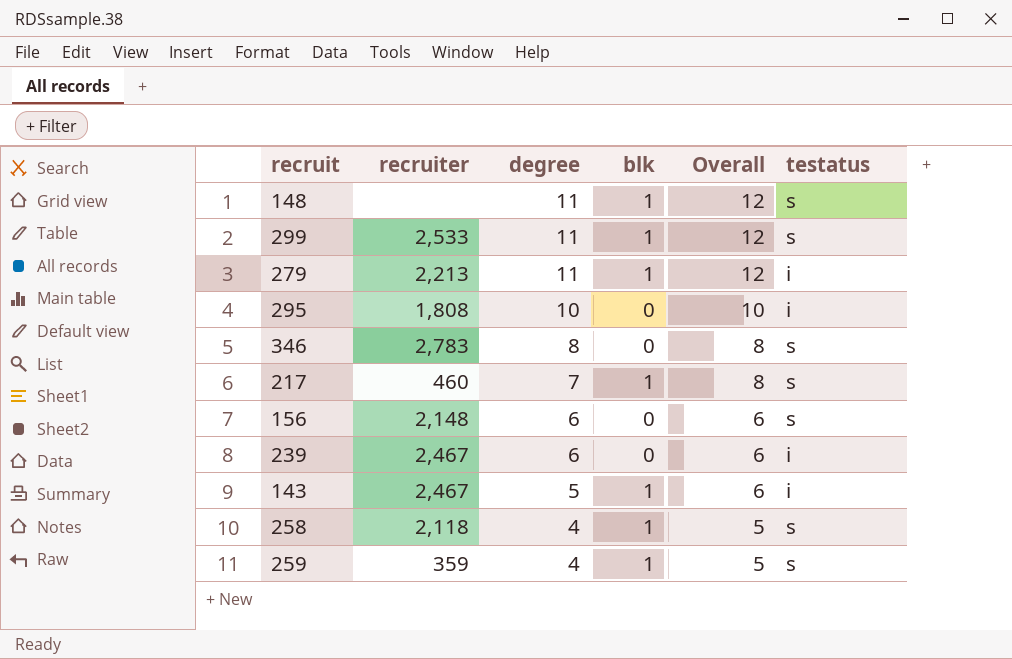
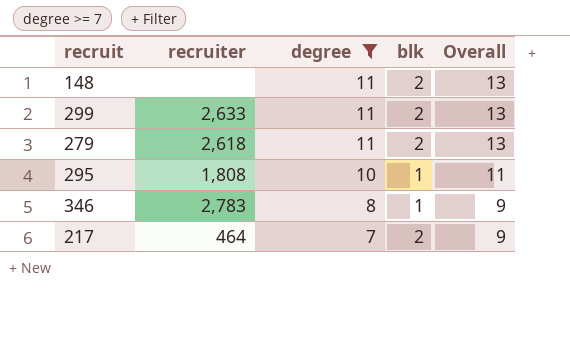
filter: none -> degree >= 7
column testatus | position: 6 -> none
148 | blk: 1 -> 2
148 | Overall: 12 -> 13
299 | recruiter: 2,533 -> 2,633
299 | blk: 1 -> 2
299 | Overall: 12 -> 13
279 | recruiter: 2,213 -> 2,618
279 | blk: 1 -> 2
279 | Overall: 12 -> 13
295 | blk: 0 -> 1
295 | Overall: 10 -> 11
346 | blk: 0 -> 1
346 | Overall: 8 -> 9
217 | recruiter: 460 -> 464
217 | blk: 1 -> 2
217 | Overall: 8 -> 9

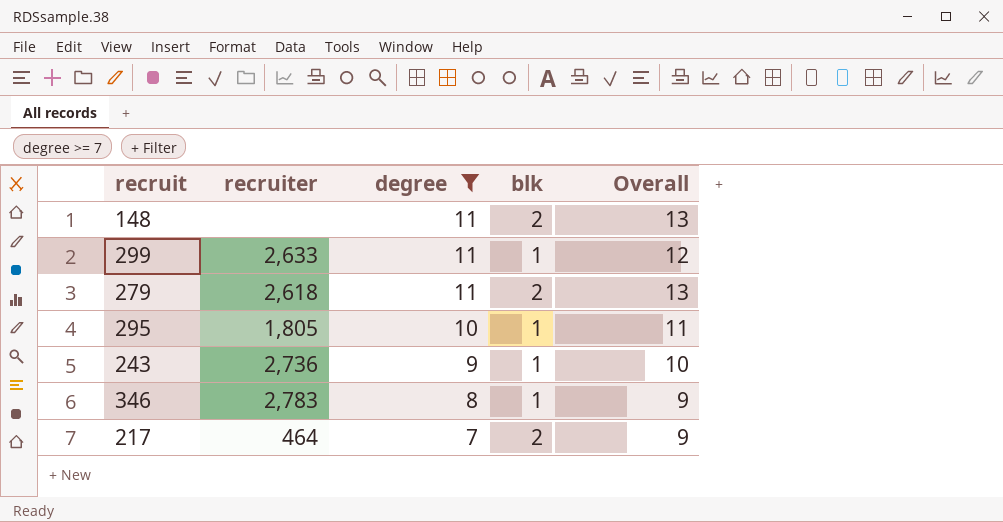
299 | blk: 2 -> 1
299 | Overall: 13 -> 12
295 | recruiter: 1,808 -> 1,805
row 243: none -> 2,736 | 9 | 1 | 10

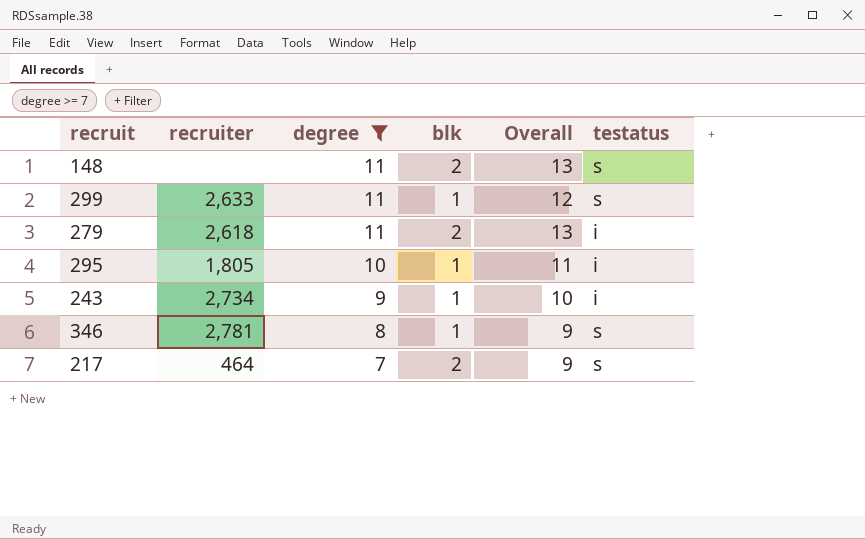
column testatus | position: none -> 6
243 | recruiter: 2,736 -> 2,734
346 | recruiter: 2,783 -> 2,781

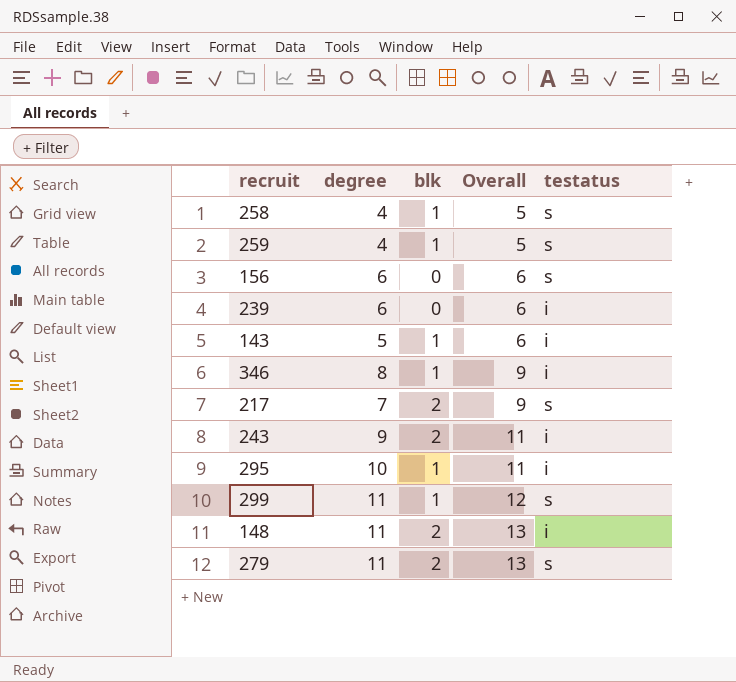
filter: degree >= 7 -> none
row order: degree descending -> Overall ascending
column recruiter | position: 2 -> none
346 | testatus: s -> i
243 | blk: 1 -> 2
243 | Overall: 10 -> 11
148 | testatus: s -> i
279 | testatus: i -> s

